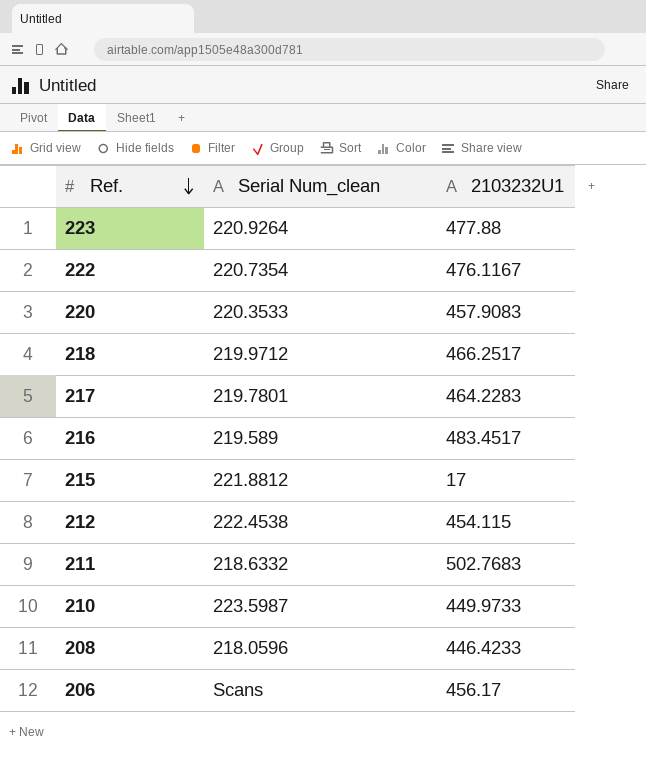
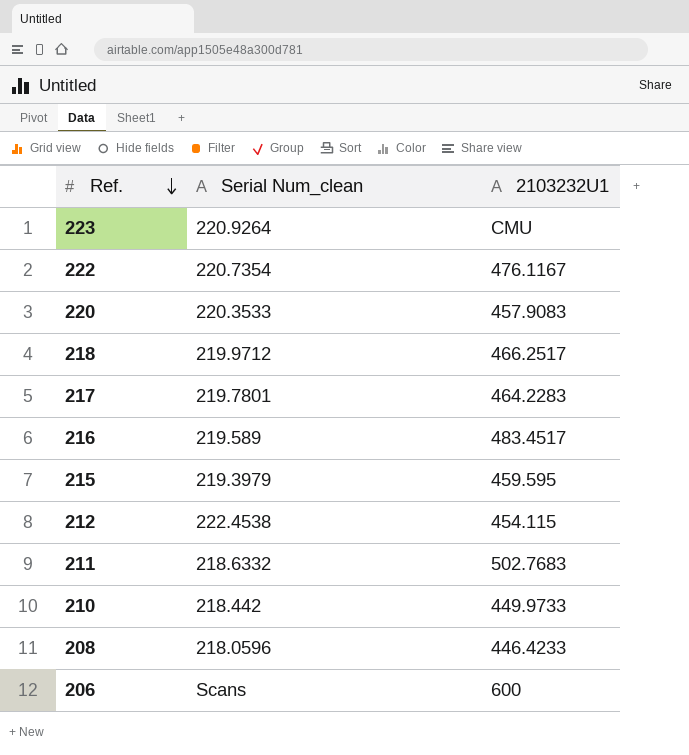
223 | 2103232U1: 477.88 -> CMU
215 | Serial Num_clean: 221.8812 -> 219.3979
215 | 2103232U1: 17 -> 459.595
210 | Serial Num_clean: 223.5987 -> 218.442
206 | 2103232U1: 456.17 -> 600

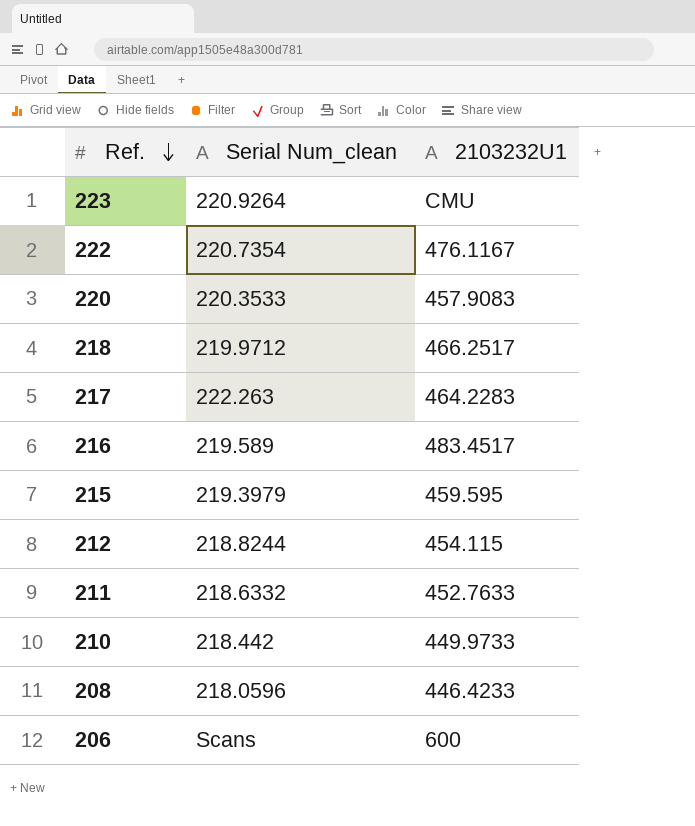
217 | Serial Num_clean: 219.7801 -> 222.263
212 | Serial Num_clean: 222.4538 -> 218.8244
211 | 2103232U1: 502.7683 -> 452.7633

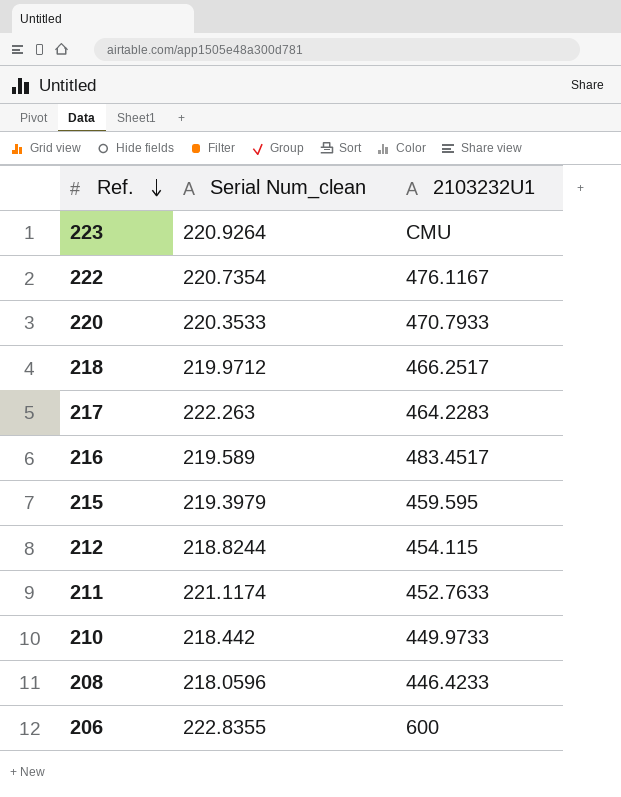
220 | 2103232U1: 457.9083 -> 470.7933
211 | Serial Num_clean: 218.6332 -> 221.1174
206 | Serial Num_clean: Scans -> 222.8355

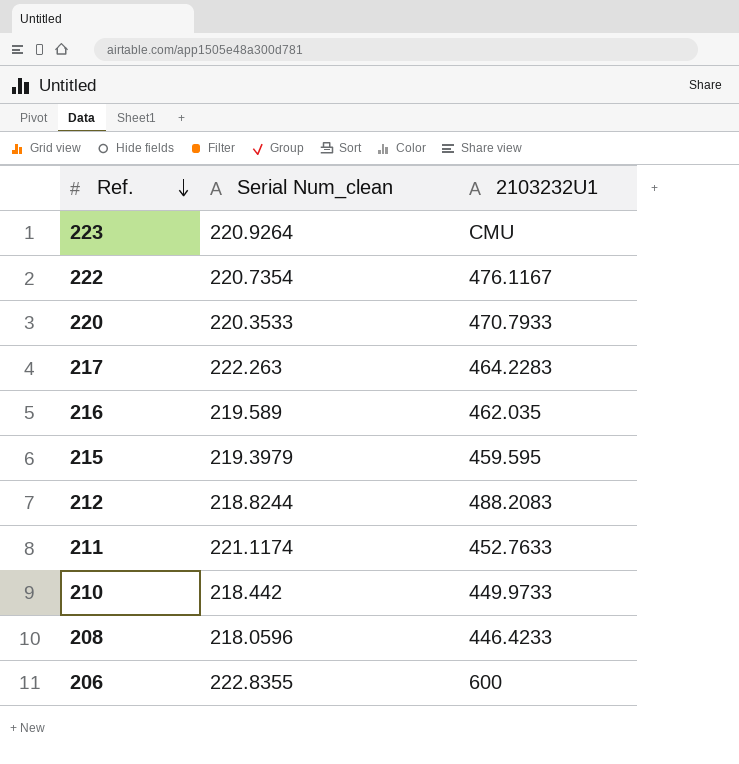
row 218: 219.9712 | 466.2517 -> none
216 | 2103232U1: 483.4517 -> 462.035
212 | 2103232U1: 454.115 -> 488.2083

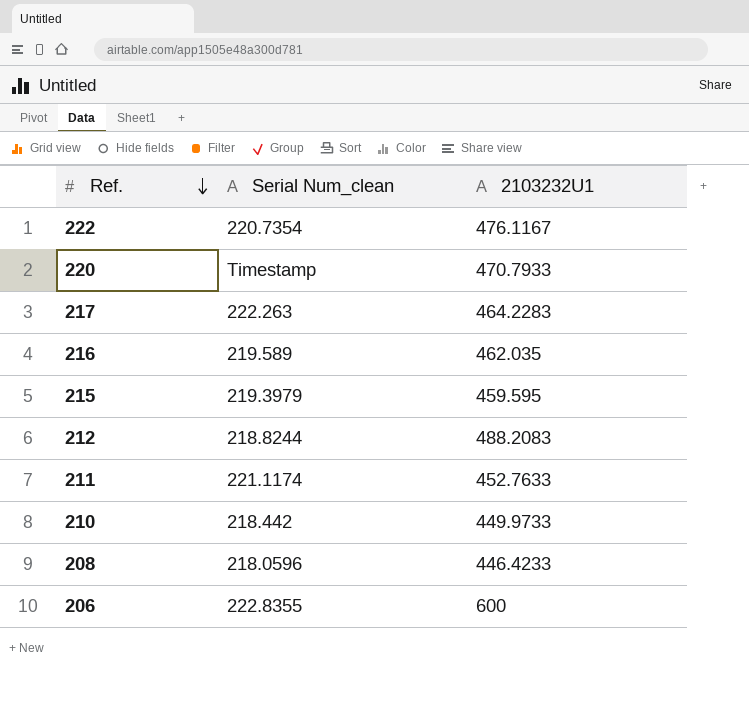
row 223: 220.9264 | CMU -> none
220 | Serial Num_clean: 220.3533 -> Timestamp

